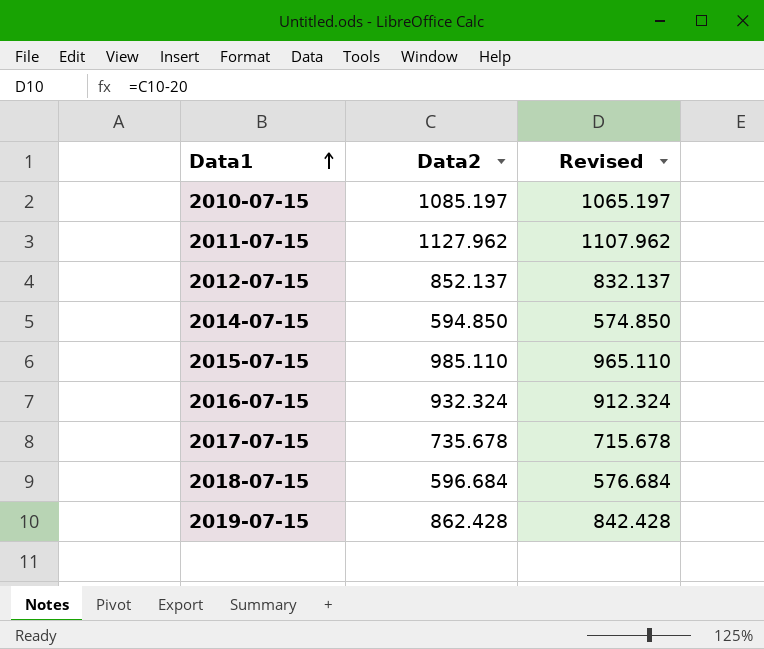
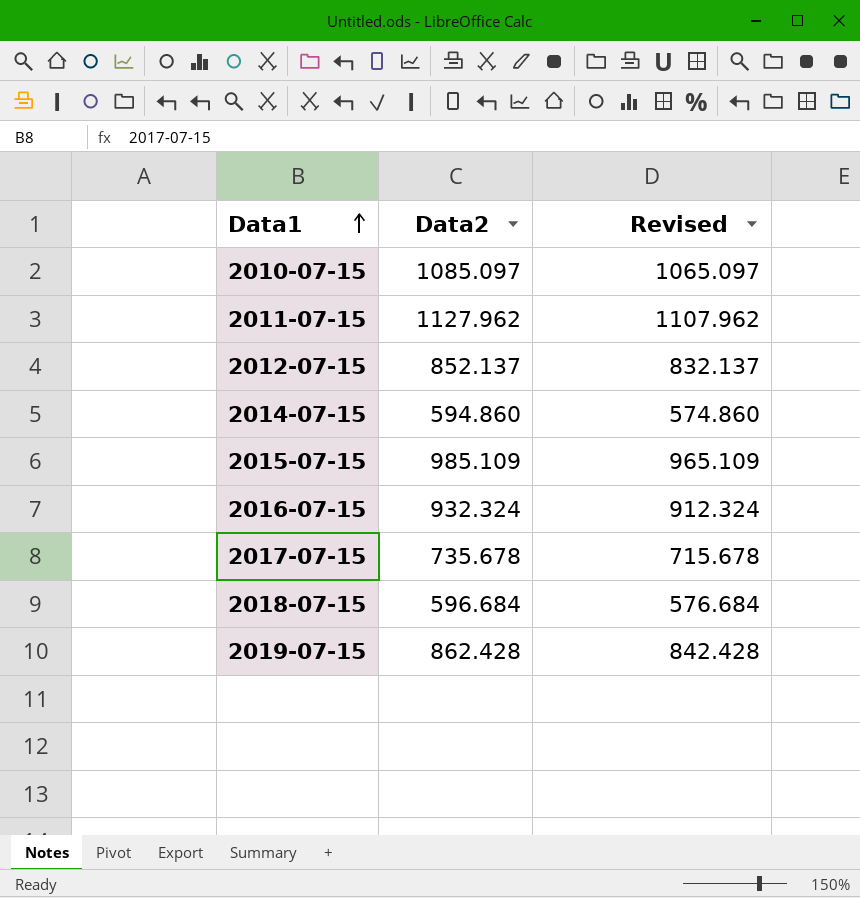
2010-07-15 | Data2: 1085.197 -> 1085.097
2010-07-15 | Revised: 1065.197 -> 1065.097
2014-07-15 | Data2: 594.850 -> 594.860
2014-07-15 | Revised: 574.850 -> 574.860
2015-07-15 | Data2: 985.110 -> 985.109
2015-07-15 | Revised: 965.110 -> 965.109

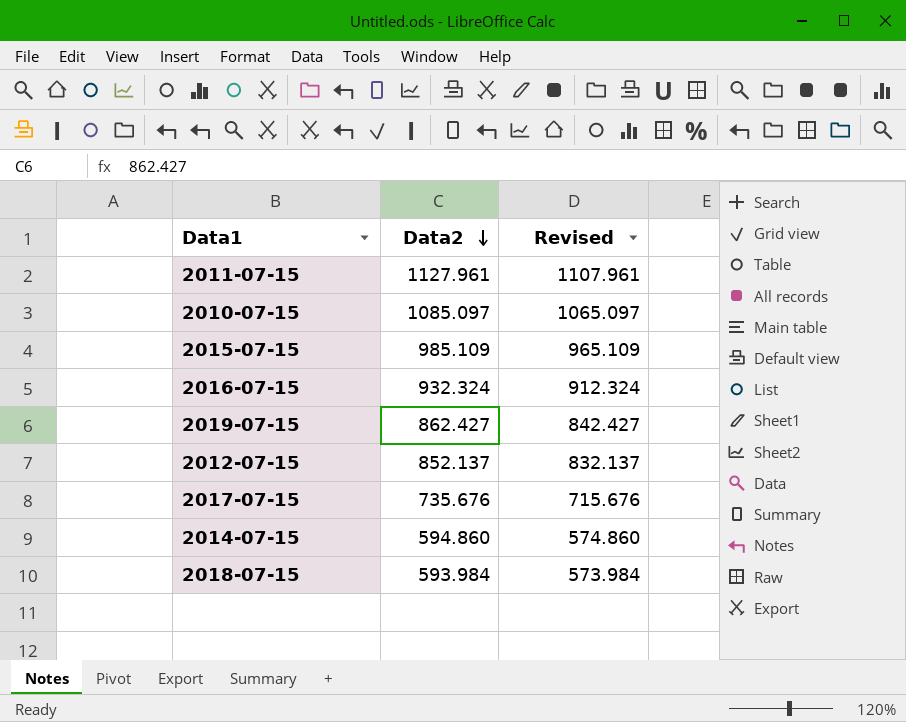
row order: Data1 ascending -> Data2 descending
2011-07-15 | Data2: 1127.962 -> 1127.961
2011-07-15 | Revised: 1107.962 -> 1107.961
2019-07-15 | Data2: 862.428 -> 862.427
2019-07-15 | Revised: 842.428 -> 842.427
2017-07-15 | Data2: 735.678 -> 735.676
2017-07-15 | Revised: 715.678 -> 715.676
2018-07-15 | Data2: 596.684 -> 593.984
2018-07-15 | Revised: 576.684 -> 573.984

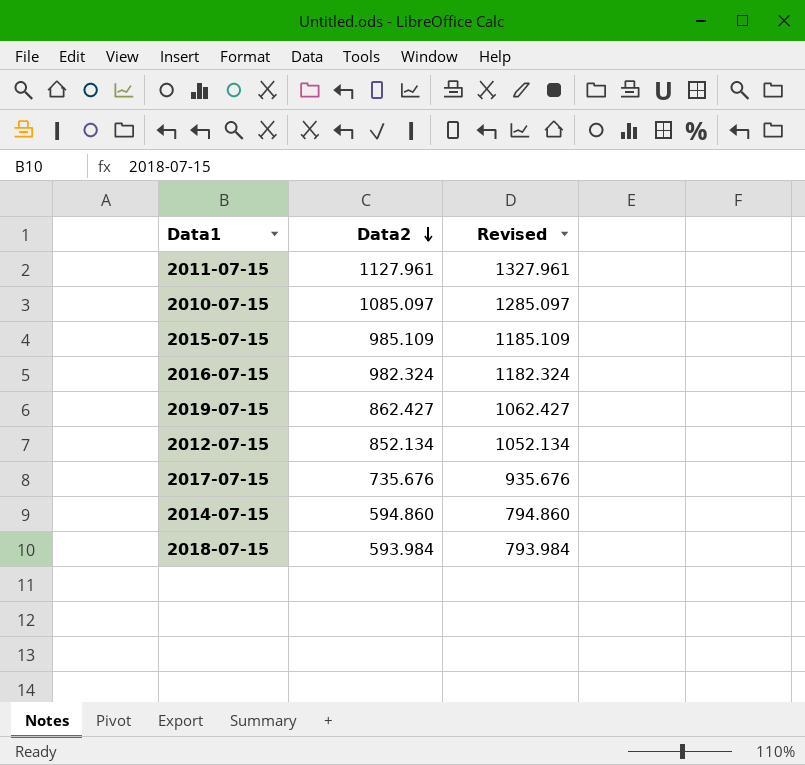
column Revised | formula: [Data2] - 20 -> [Data2] + 200
2016-07-15 | Data2: 932.324 -> 982.324
2012-07-15 | Data2: 852.137 -> 852.134

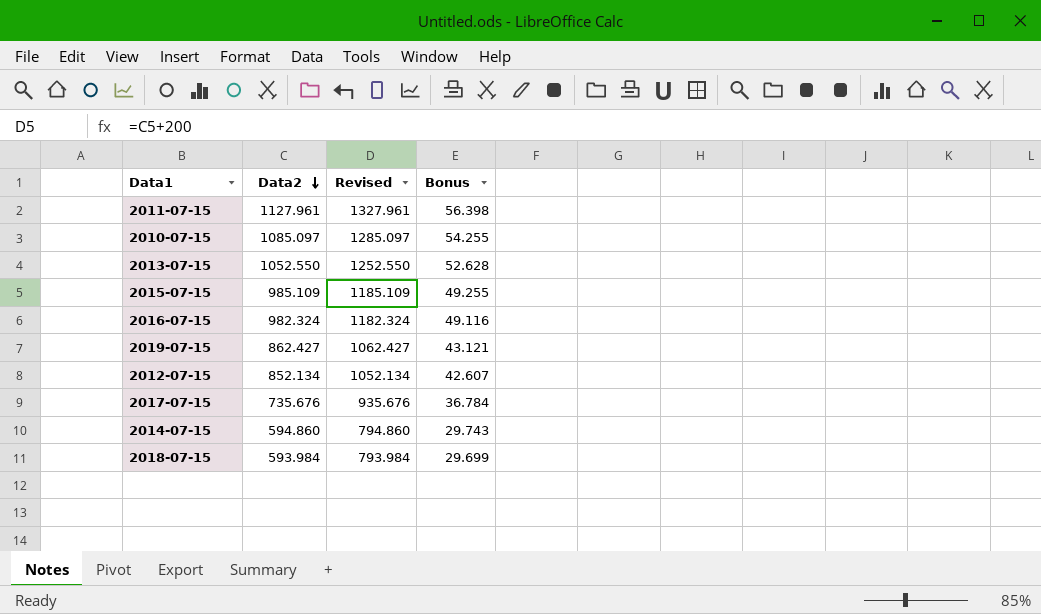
column Bonus | formula: none -> [Data2] * 0.05
row 2013-07-15: none -> 1052.550 | 1252.550 | 52.628

